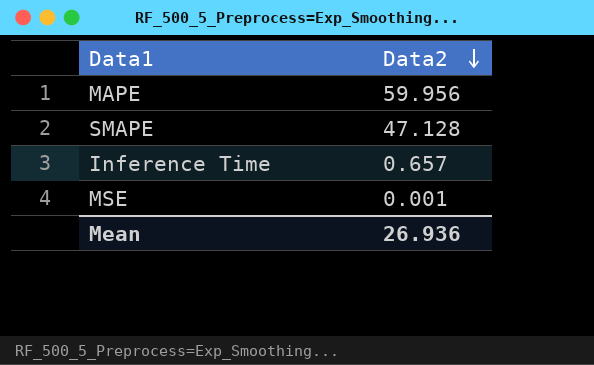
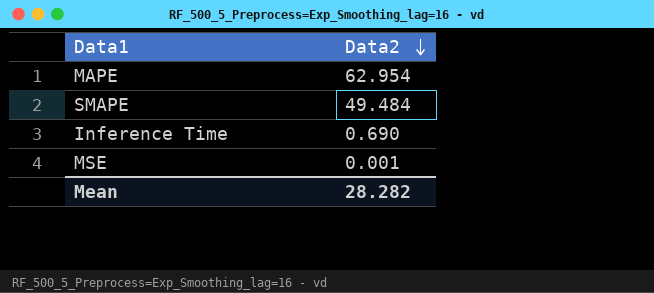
MAPE | Data2: 59.956 -> 62.954
SMAPE | Data2: 47.128 -> 49.484
Inference Time | Data2: 0.657 -> 0.690
Mean | Data2: 26.936 -> 28.282

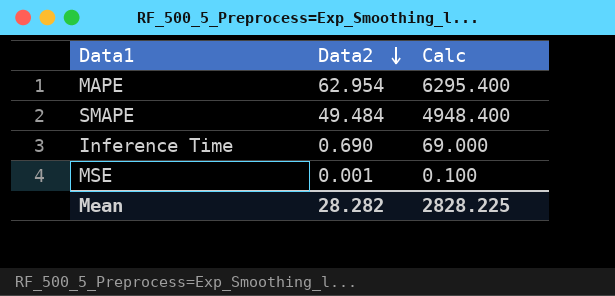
column Calc | formula: none -> [Data2] * 100

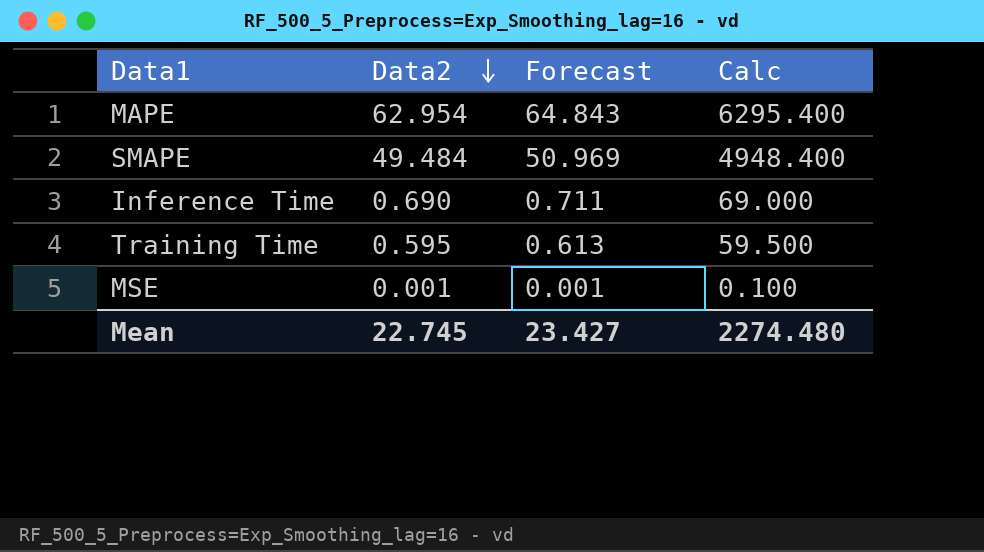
column Forecast | formula: none -> [Data2] * 1.03
row Training Time: none -> 0.595 | 0.613 | 59.500
Mean | Data2: 28.282 -> 22.745
Mean | Calc: 2828.225 -> 2274.480

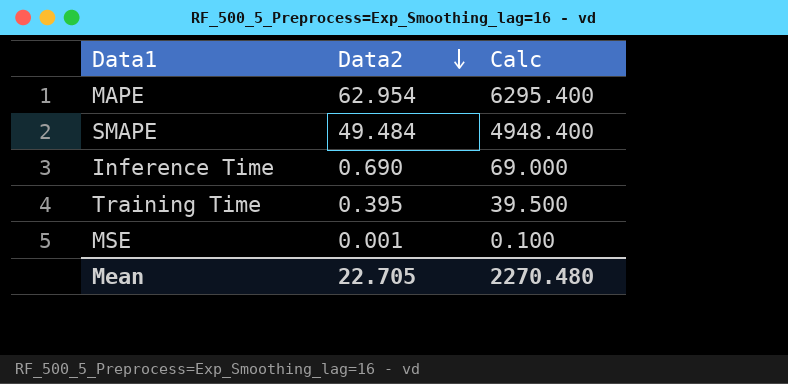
column Forecast | formula: [Data2] * 1.03 -> none
Training Time | Data2: 0.595 -> 0.395
Training Time | Calc: 59.500 -> 39.500
Mean | Data2: 22.745 -> 22.705
Mean | Calc: 2274.480 -> 2270.480

